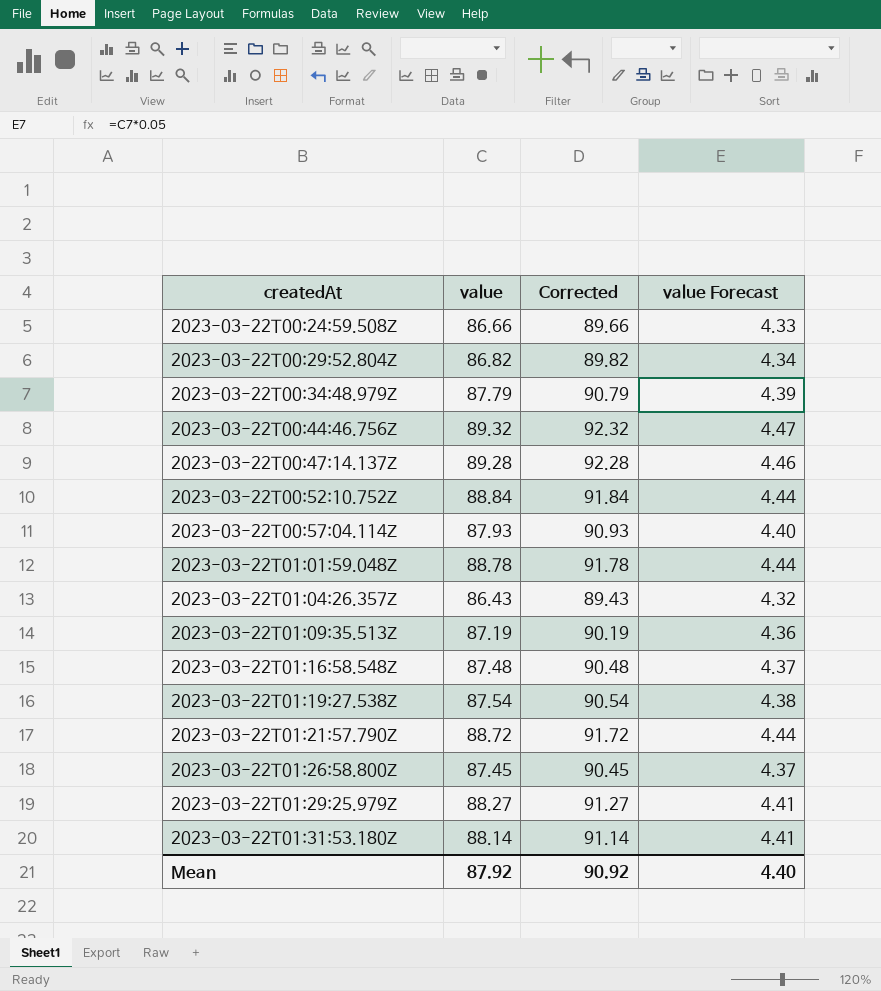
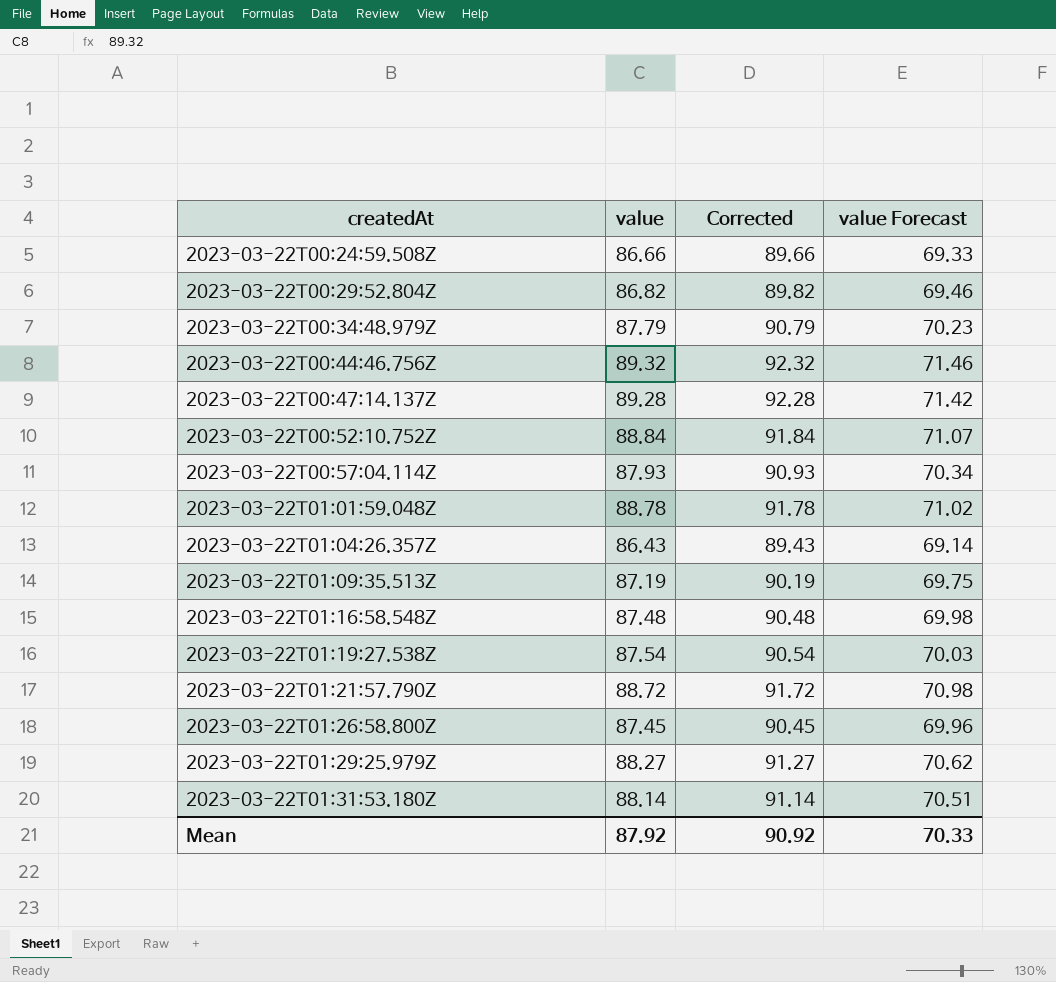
column value Forecast | formula: [value] * 0.05 -> [value] * 0.8
Mean | value Forecast: 4.40 -> 70.33

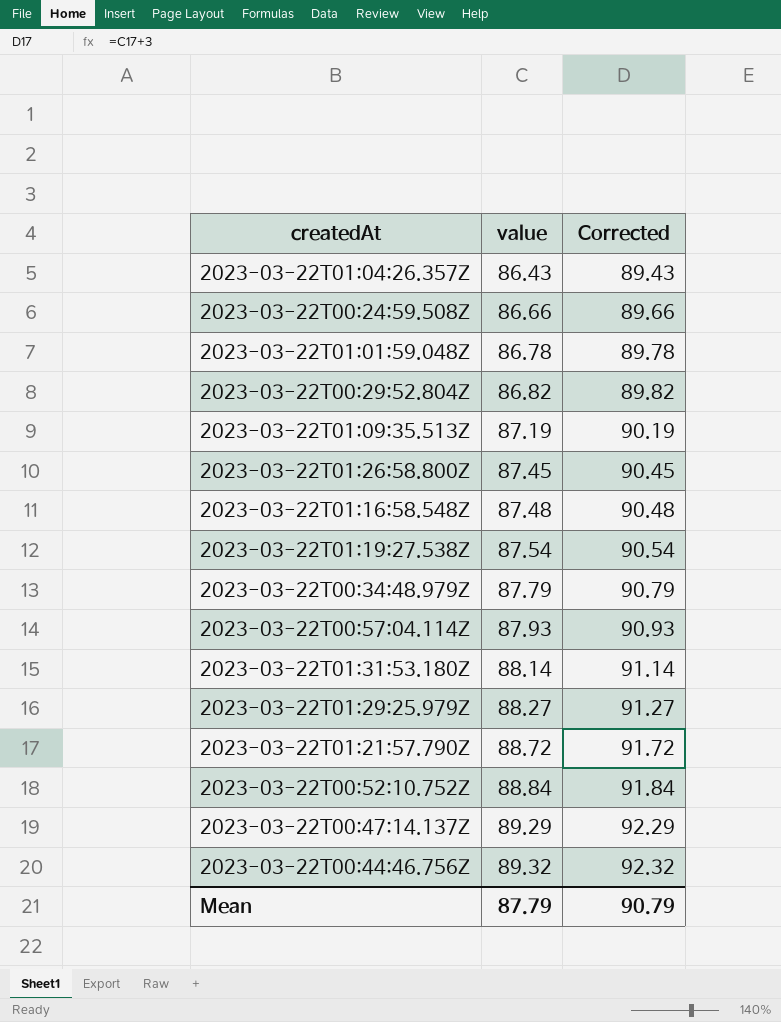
row order: createdAt ascending -> value ascending
column value Forecast | formula: [value] * 0.8 -> none
2023-03-22T01:01:59.048Z | value: 88.78 -> 86.78
2023-03-22T01:01:59.048Z | Corrected: 91.78 -> 89.78
2023-03-22T00:47:14.137Z | value: 89.28 -> 89.29
2023-03-22T00:47:14.137Z | Corrected: 92.28 -> 92.29
Mean | value: 87.92 -> 87.79
Mean | Corrected: 90.92 -> 90.79

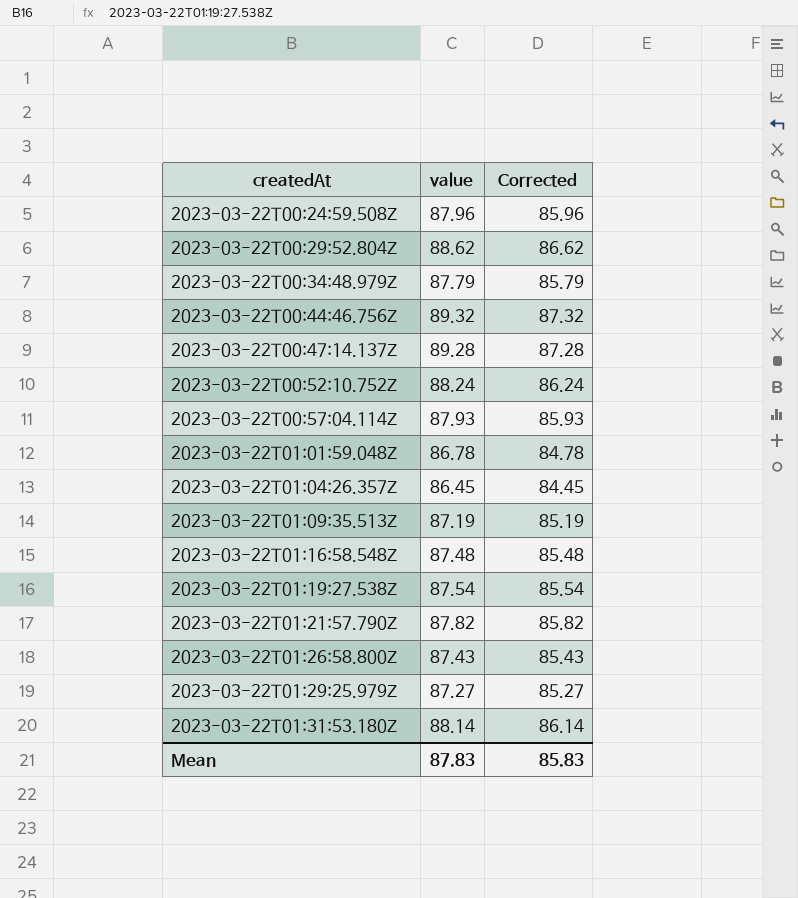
row order: value ascending -> createdAt ascending
column Corrected | formula: [value] + 3 -> [value] - 2
2023-03-22T00:24:59.508Z | value: 86.66 -> 87.96
2023-03-22T00:29:52.804Z | value: 86.82 -> 88.62
2023-03-22T00:47:14.137Z | value: 89.29 -> 89.28
2023-03-22T00:52:10.752Z | value: 88.84 -> 88.24
2023-03-22T01:04:26.357Z | value: 86.43 -> 86.45
2023-03-22T01:21:57.790Z | value: 88.72 -> 87.82
2023-03-22T01:26:58.800Z | value: 87.45 -> 87.43
2023-03-22T01:29:25.979Z | value: 88.27 -> 87.27
Mean | value: 87.79 -> 87.83
Mean | Corrected: 90.79 -> 85.83

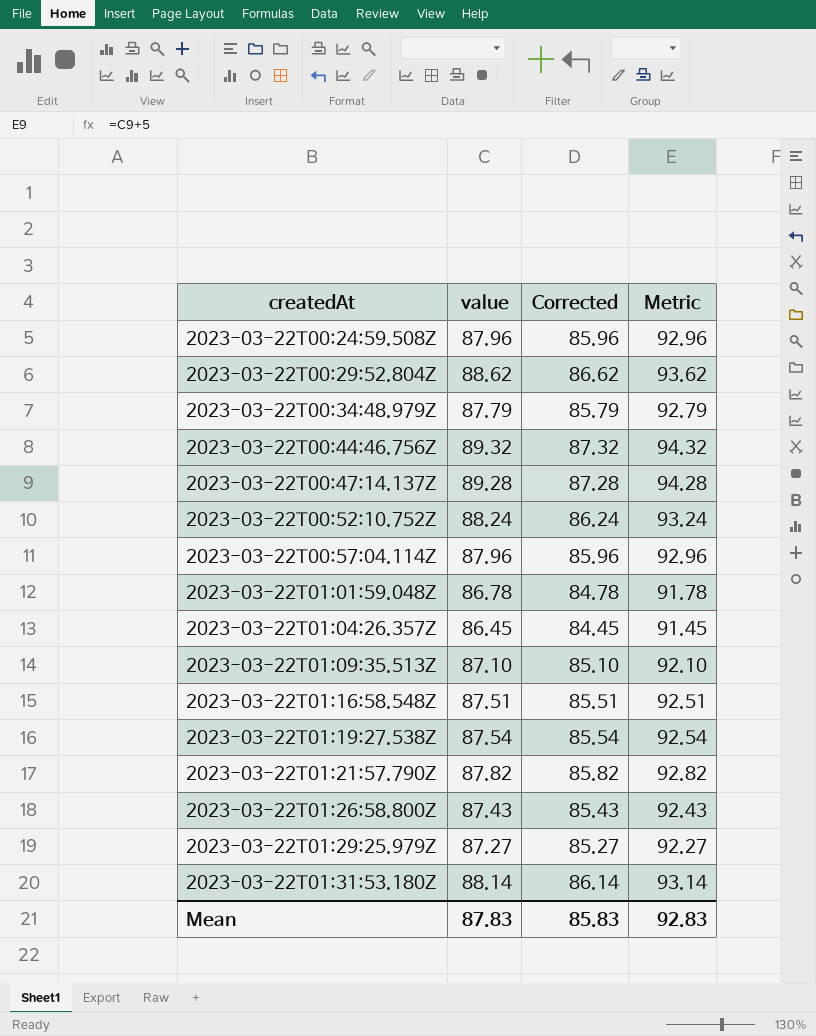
column Metric | formula: none -> [value] + 5
2023-03-22T00:57:04.114Z | value: 87.93 -> 87.96
2023-03-22T00:57:04.114Z | Corrected: 85.93 -> 85.96
2023-03-22T01:09:35.513Z | value: 87.19 -> 87.10
2023-03-22T01:09:35.513Z | Corrected: 85.19 -> 85.10
2023-03-22T01:16:58.548Z | value: 87.48 -> 87.51
2023-03-22T01:16:58.548Z | Corrected: 85.48 -> 85.51

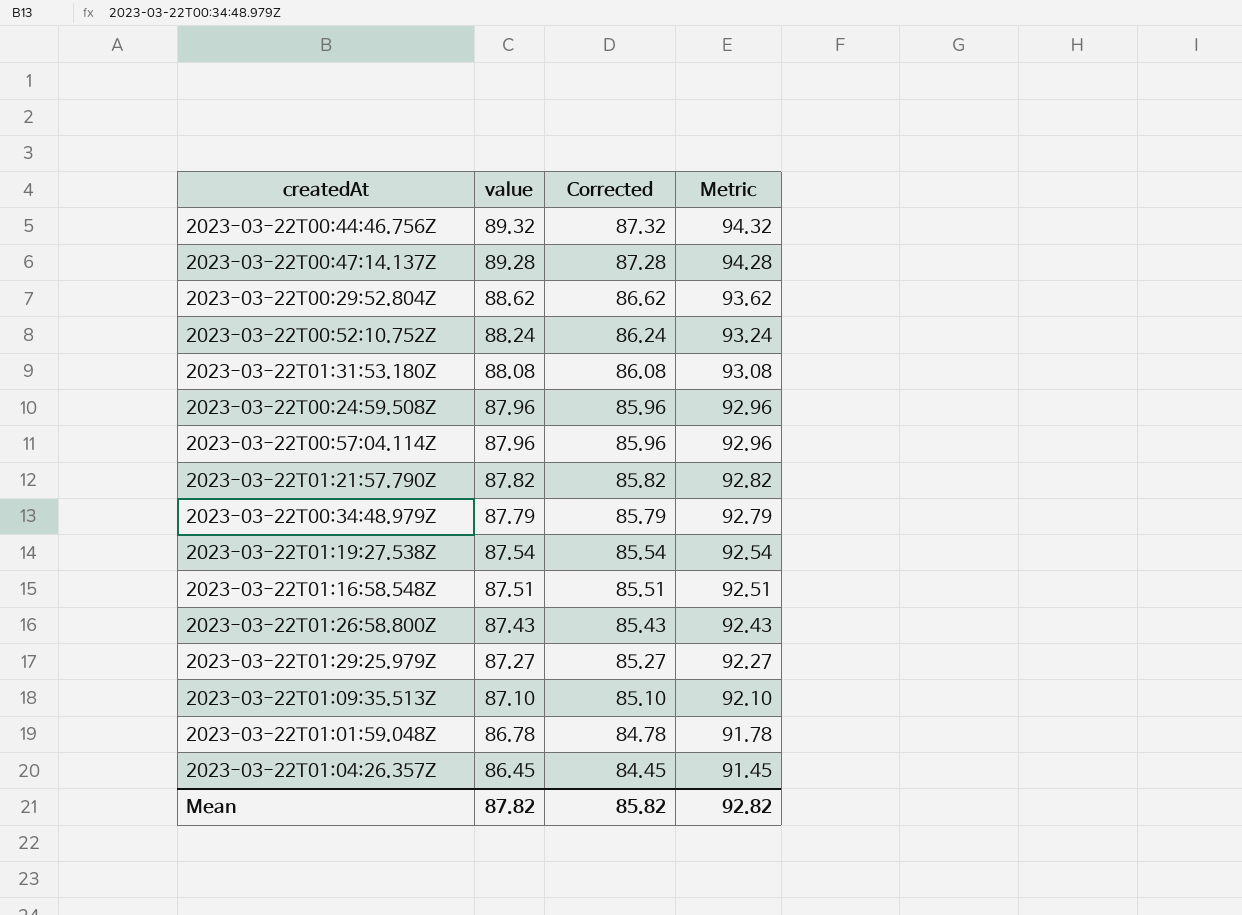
row order: createdAt ascending -> value descending
2023-03-22T01:31:53.180Z | value: 88.14 -> 88.08
2023-03-22T01:31:53.180Z | Corrected: 86.14 -> 86.08
2023-03-22T01:31:53.180Z | Metric: 93.14 -> 93.08
Mean | value: 87.83 -> 87.82
Mean | Corrected: 85.83 -> 85.82
Mean | Metric: 92.83 -> 92.82

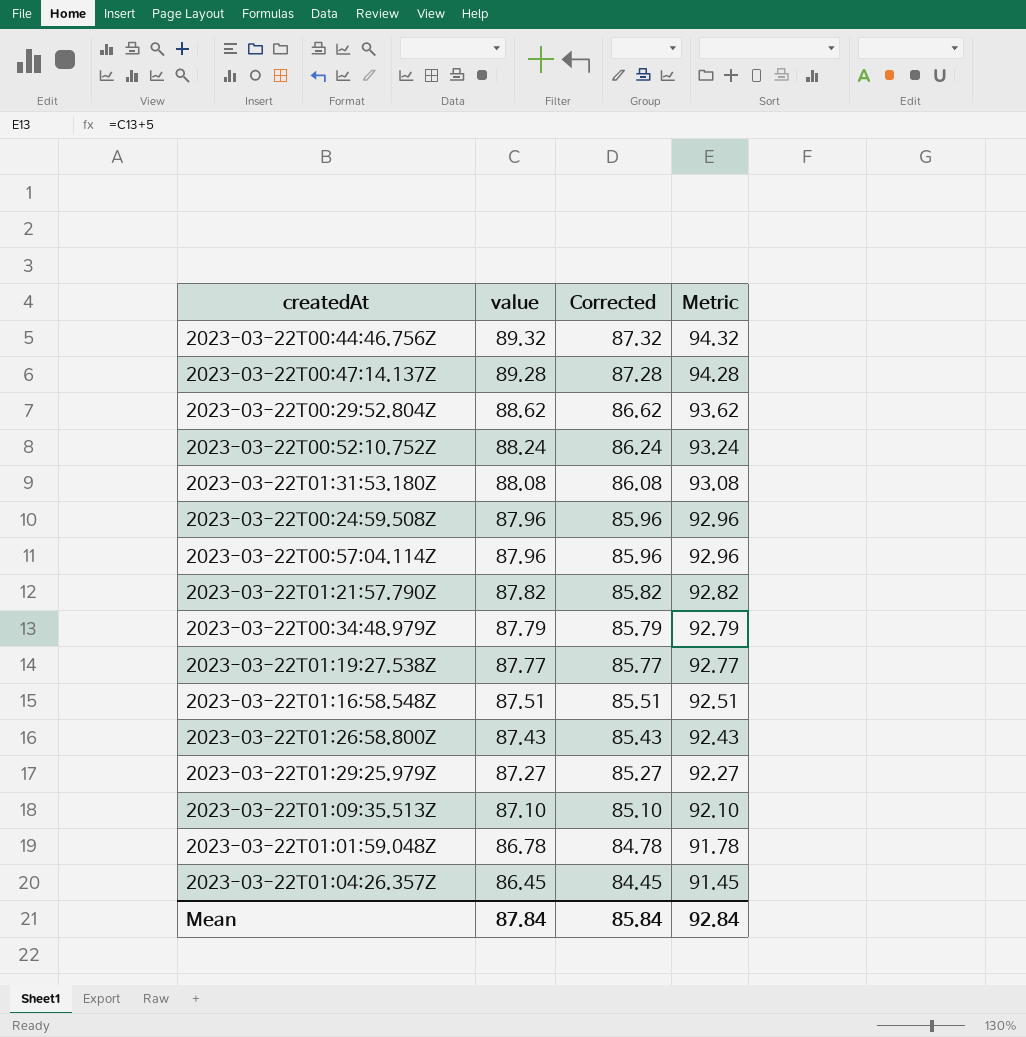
2023-03-22T01:19:27.538Z | value: 87.54 -> 87.77
2023-03-22T01:19:27.538Z | Corrected: 85.54 -> 85.77
2023-03-22T01:19:27.538Z | Metric: 92.54 -> 92.77
Mean | value: 87.82 -> 87.84
Mean | Corrected: 85.82 -> 85.84
Mean | Metric: 92.82 -> 92.84

